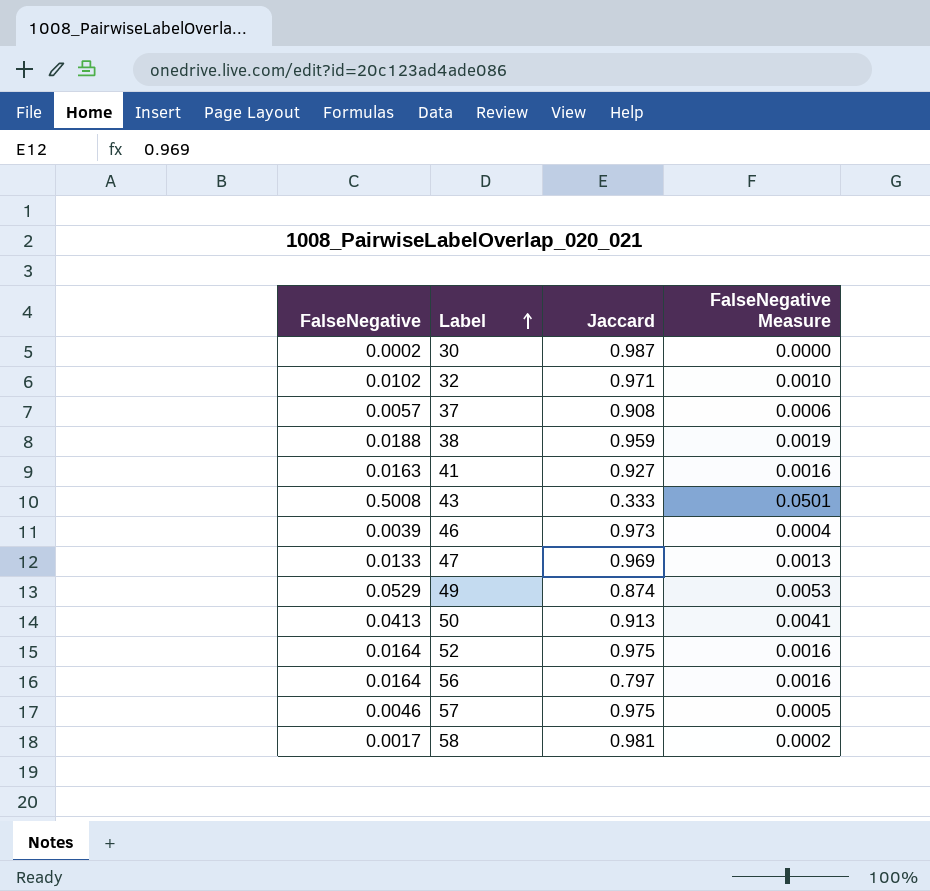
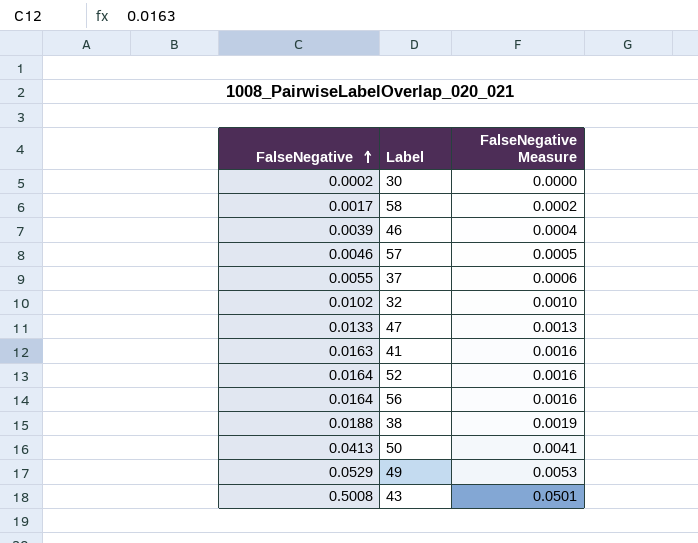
row order: Label ascending -> FalseNegative ascending
column Jaccard | position: 3 -> none
37 | FalseNegative: 0.0057 -> 0.0055

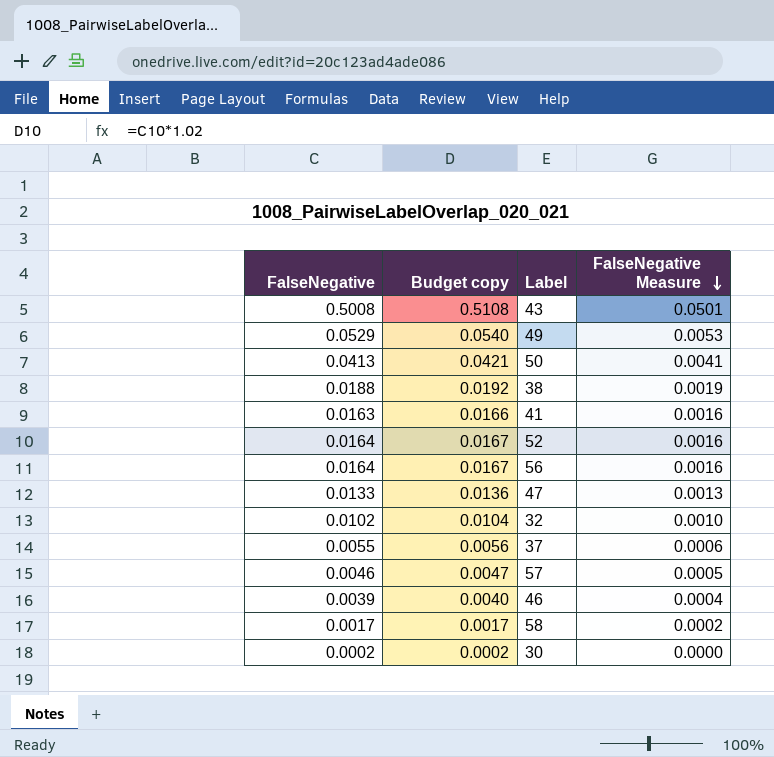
row order: FalseNegative ascending -> FalseNegative Measure descending
column Budget copy | formula: none -> [FalseNegative] * 1.02

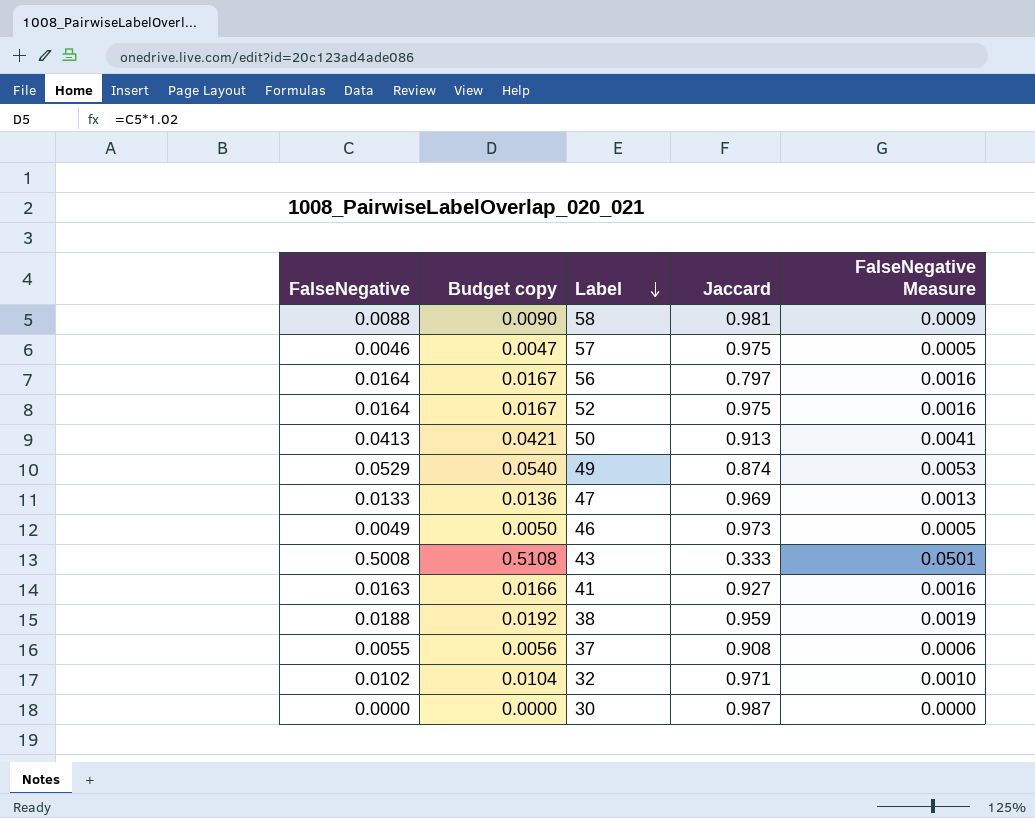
row order: FalseNegative Measure descending -> Label descending
column Jaccard | position: none -> 4
58 | FalseNegative: 0.0017 -> 0.0088
58 | Budget copy: 0.0017 -> 0.0090
58 | FalseNegative Measure: 0.0002 -> 0.0009
46 | FalseNegative: 0.0039 -> 0.0049
46 | Budget copy: 0.0040 -> 0.0050
46 | FalseNegative Measure: 0.0004 -> 0.0005
30 | FalseNegative: 0.0002 -> 0.0000
30 | Budget copy: 0.0002 -> 0.0000

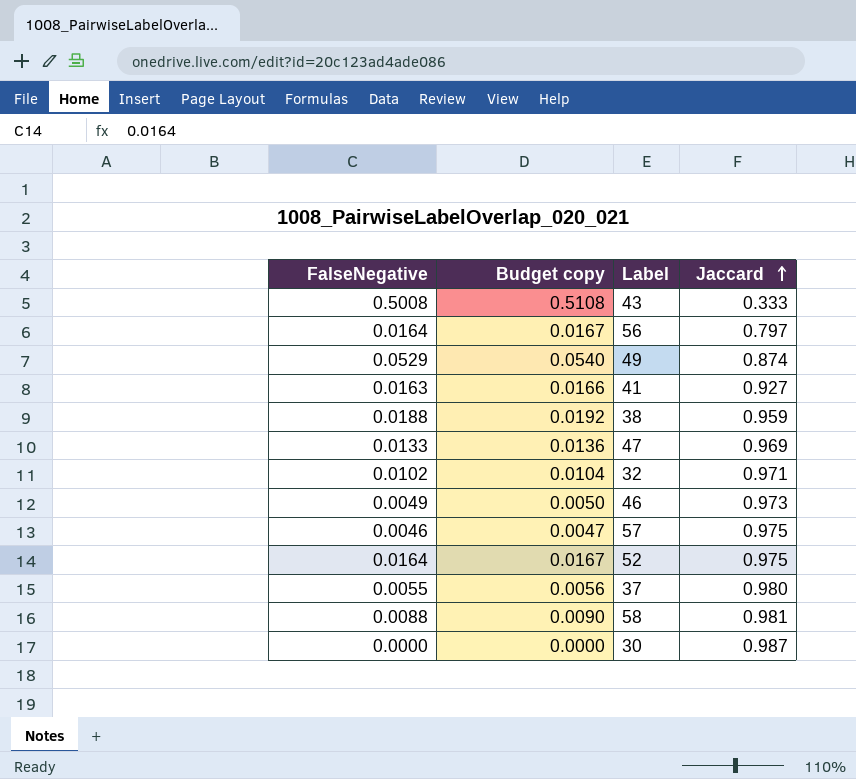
row order: Label descending -> Jaccard ascending
column FalseNegative Measure | formula: [FalseNegative] * 0.1 -> none
row 50: 0.0413 | 0.0421 | 0.913 | 0.0041 -> none
37 | Jaccard: 0.908 -> 0.980

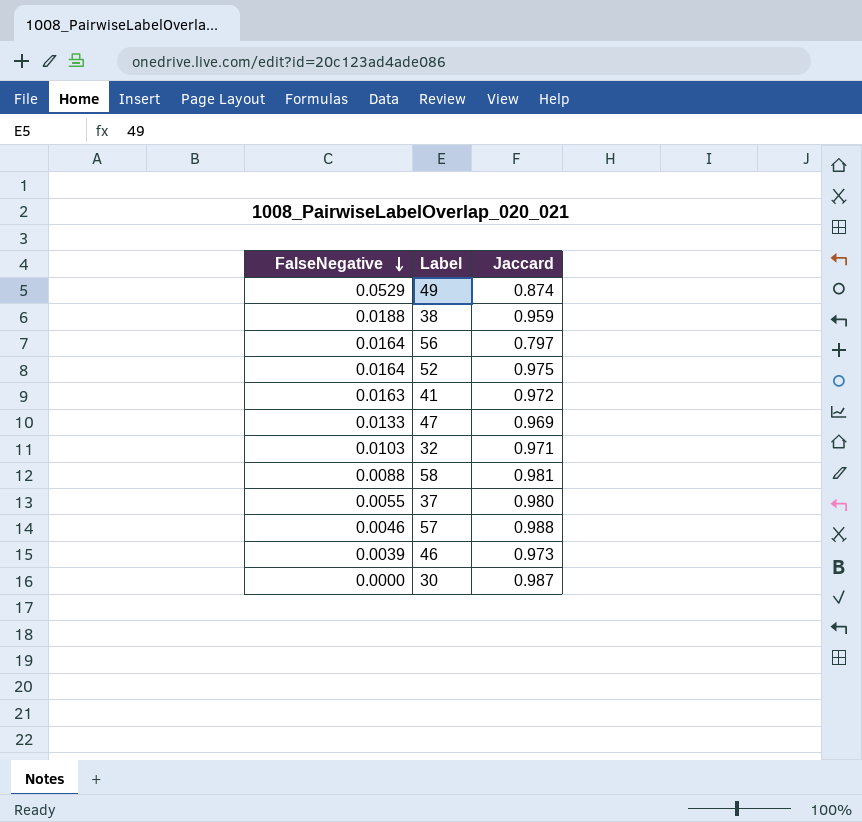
row order: Jaccard ascending -> FalseNegative descending
column Budget copy | formula: [FalseNegative] * 1.02 -> none
row 43: 0.5008 | 0.5108 | 0.333 -> none
41 | Jaccard: 0.927 -> 0.972
32 | FalseNegative: 0.0102 -> 0.0103
57 | Jaccard: 0.975 -> 0.988
46 | FalseNegative: 0.0049 -> 0.0039

